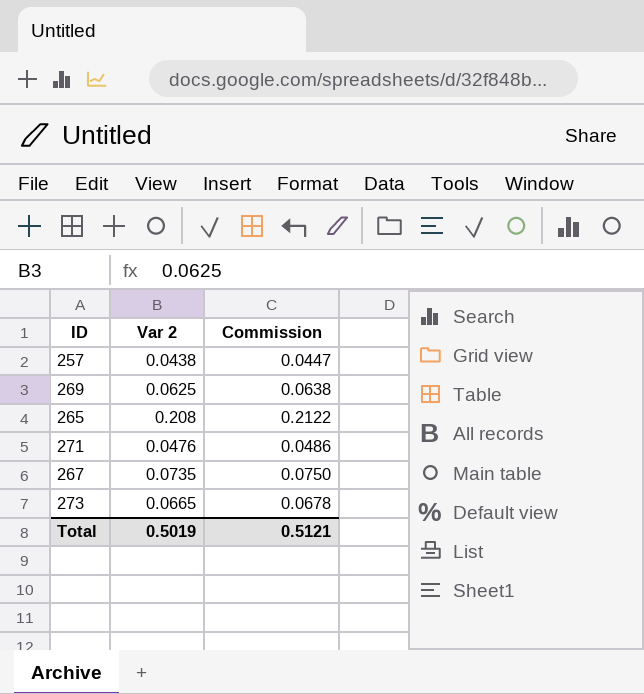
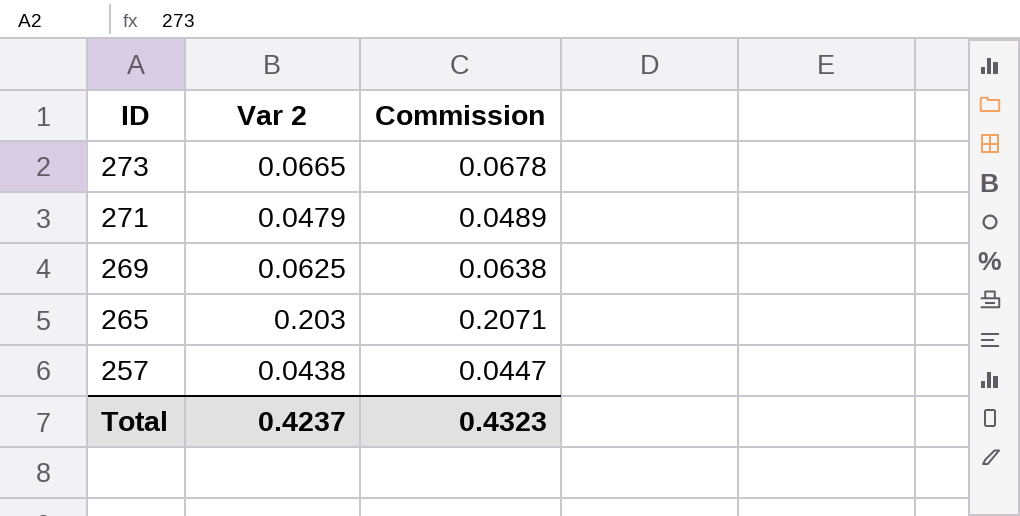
row order: none -> ID descending
row 267: 0.0735 | 0.0750 -> none
271 | Var 2: 0.0476 -> 0.0479
271 | Commission: 0.0486 -> 0.0489
265 | Var 2: 0.208 -> 0.203
265 | Commission: 0.2122 -> 0.2071
Total | Var 2: 0.5019 -> 0.4237
Total | Commission: 0.5121 -> 0.4323

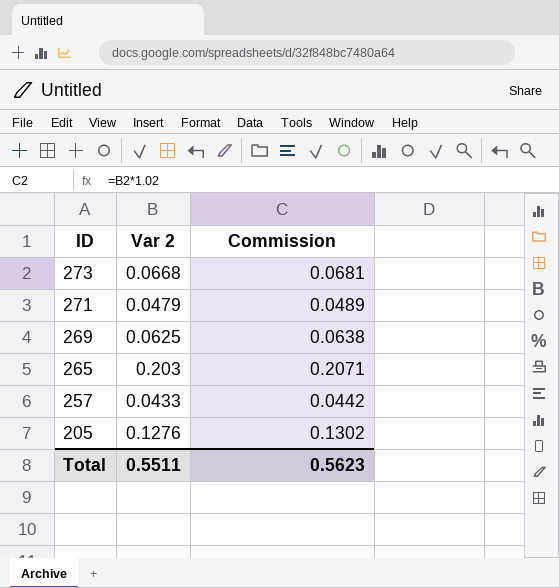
273 | Var 2: 0.0665 -> 0.0668
273 | Commission: 0.0678 -> 0.0681
257 | Var 2: 0.0438 -> 0.0433
257 | Commission: 0.0447 -> 0.0442
row 205: none -> 0.1276 | 0.1302
Total | Var 2: 0.4237 -> 0.5511
Total | Commission: 0.4323 -> 0.5623

